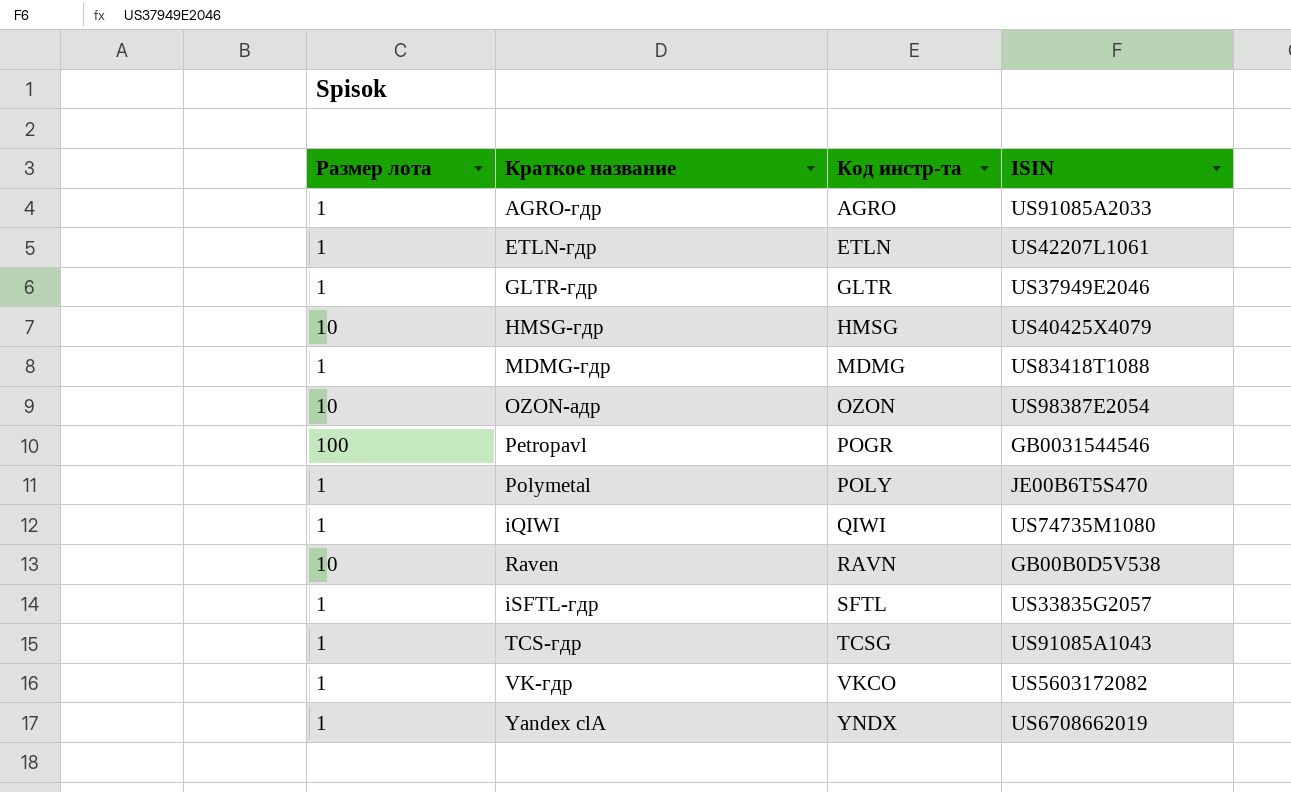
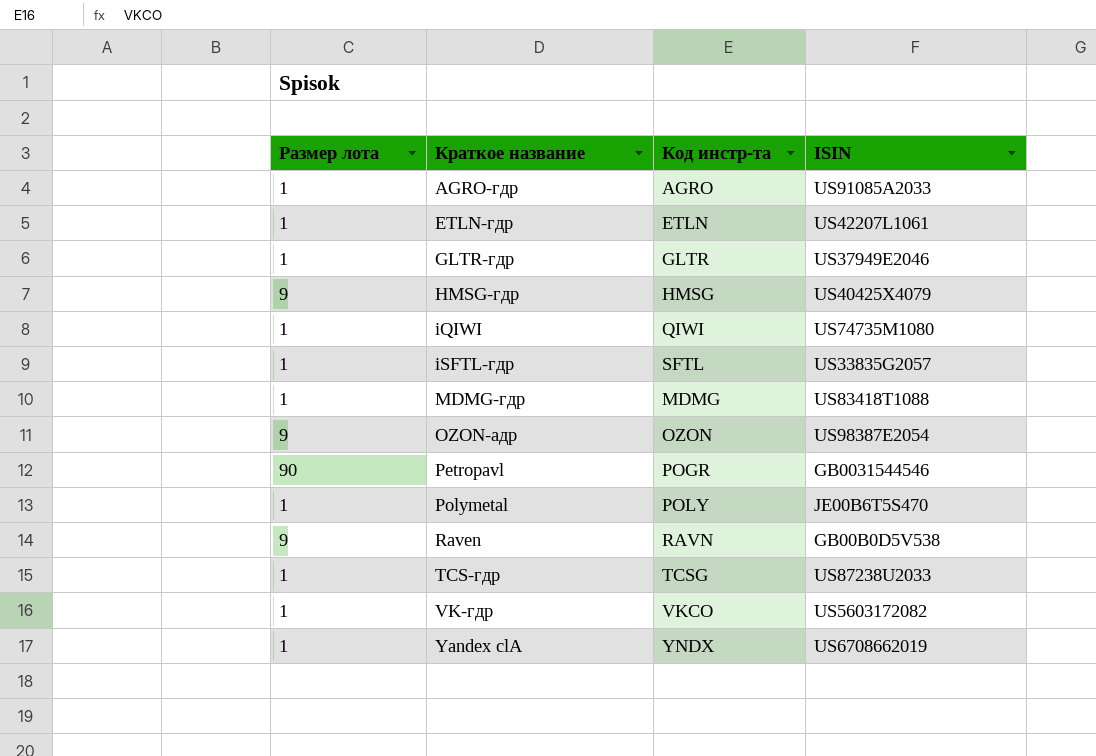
row order: Код инстр-та ascending -> Краткое название ascending
HMSG-гдр | Размер лота: 10 -> 9
OZON-адр | Размер лота: 10 -> 9
Petropavl | Размер лота: 100 -> 90
Raven | Размер лота: 10 -> 9
TCS-гдр | ISIN: US91085A1043 -> US87238U2033

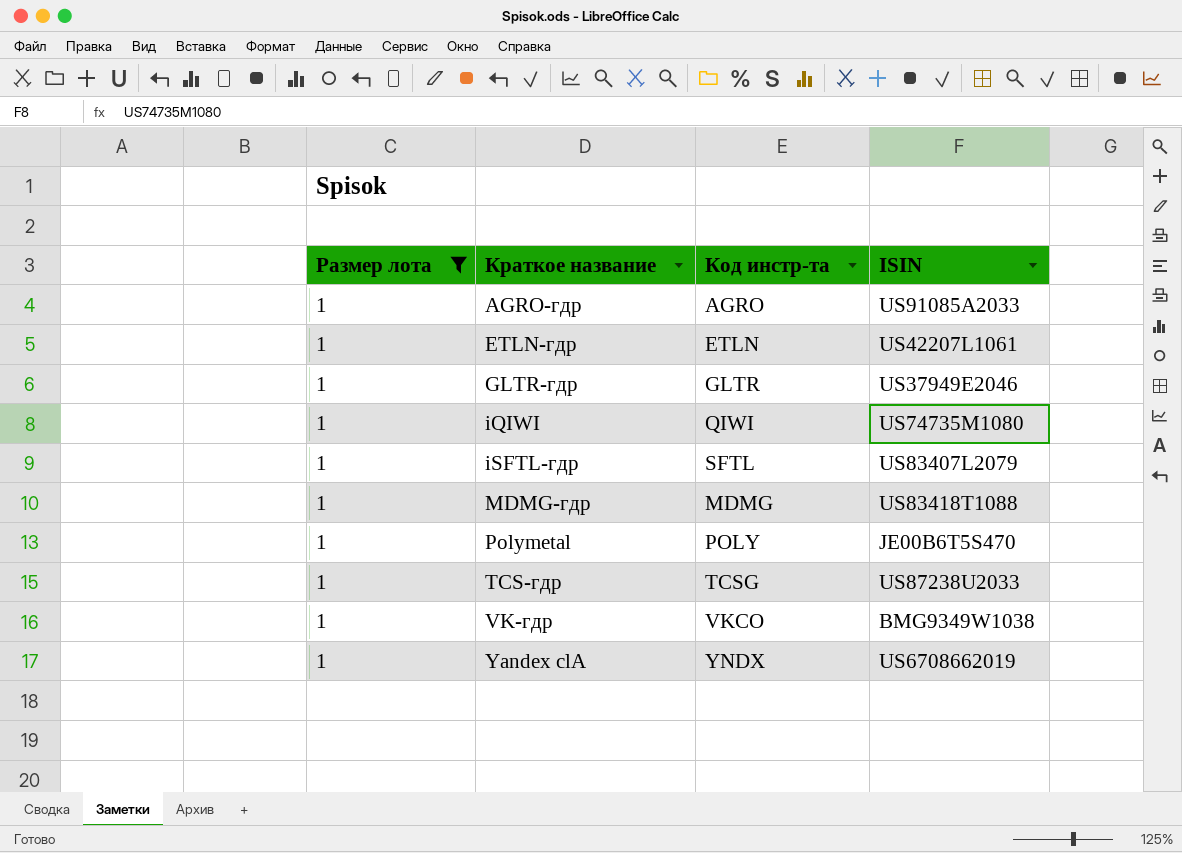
filter: none -> Размер лота = 1
iSFTL-гдр | ISIN: US33835G2057 -> US83407L2079
VK-гдр | ISIN: US5603172082 -> BMG9349W1038

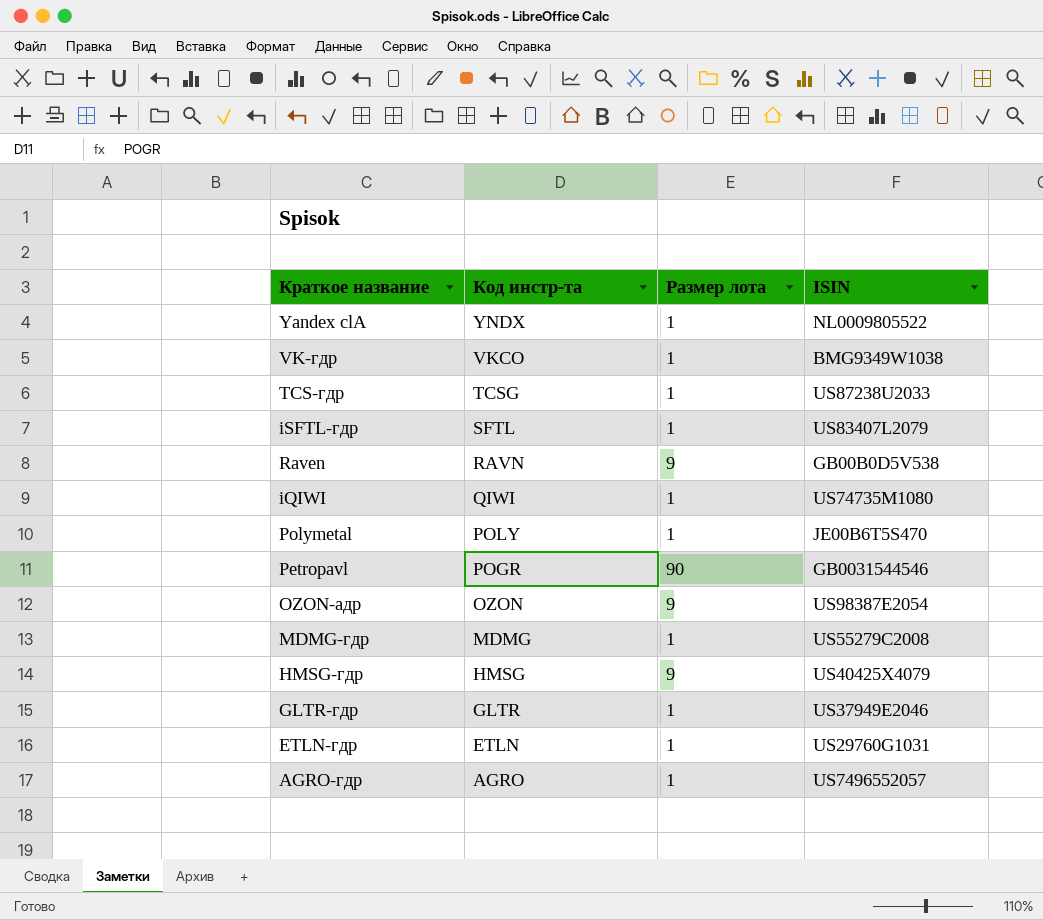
filter: Размер лота = 1 -> none
row order: Краткое название ascending -> Код инстр-та descending
column Размер лота | position: 1 -> 3
Yandex clA | ISIN: US6708662019 -> NL0009805522
MDMG-гдр | ISIN: US83418T1088 -> US55279C2008
ETLN-гдр | ISIN: US42207L1061 -> US29760G1031
AGRO-гдр | ISIN: US91085A2033 -> US7496552057

